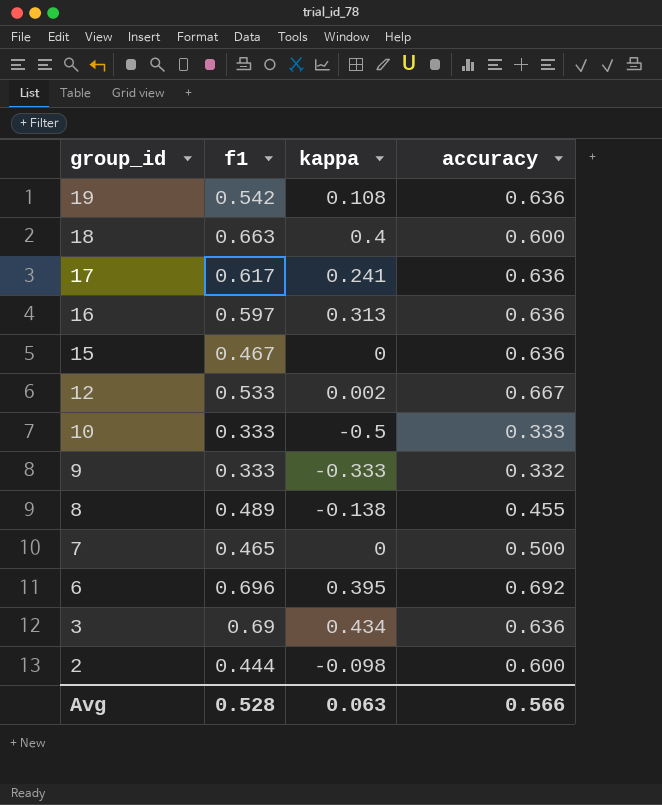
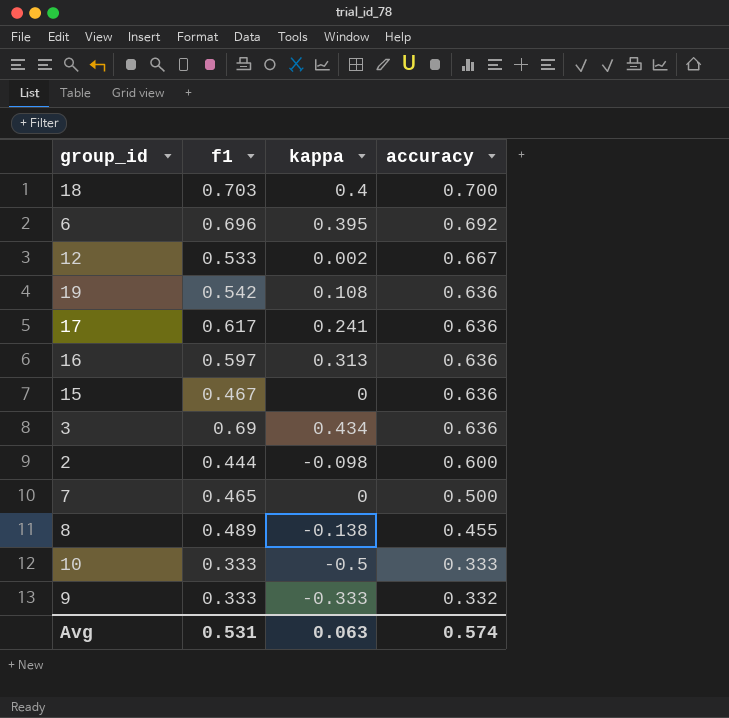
row order: group_id descending -> accuracy descending
18 | f1: 0.663 -> 0.703
18 | accuracy: 0.600 -> 0.700
Avg | f1: 0.528 -> 0.531
Avg | accuracy: 0.566 -> 0.574

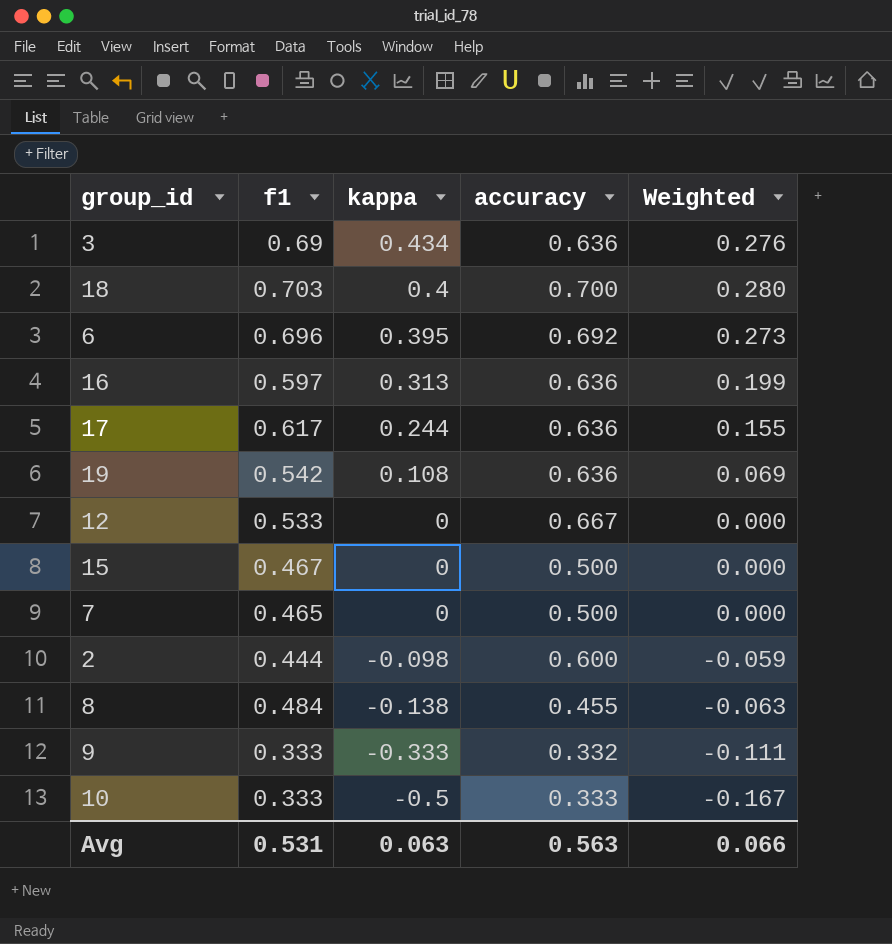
row order: accuracy descending -> kappa descending
column Weighted | formula: none -> [kappa] * [accuracy]
17 | kappa: 0.241 -> 0.244
12 | kappa: 0.002 -> 0
15 | accuracy: 0.636 -> 0.500
8 | f1: 0.489 -> 0.484
Avg | accuracy: 0.574 -> 0.563

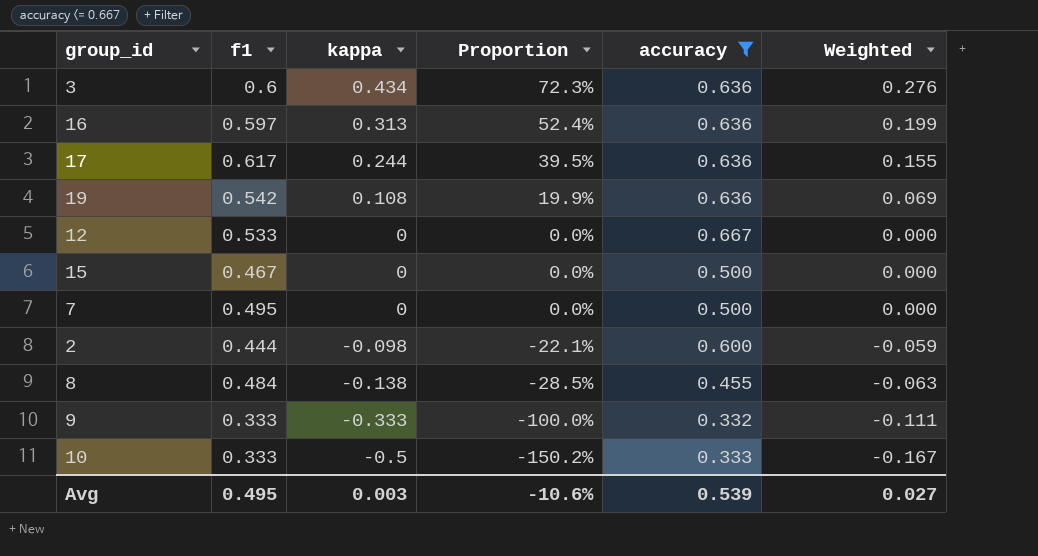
filter: none -> accuracy <= 0.667
column Proportion | formula: none -> [kappa] / [f1]
3 | f1: 0.69 -> 0.6
7 | f1: 0.465 -> 0.495
Avg | f1: 0.531 -> 0.495
Avg | kappa: 0.063 -> 0.003
Avg | accuracy: 0.563 -> 0.539
Avg | Weighted: 0.066 -> 0.027

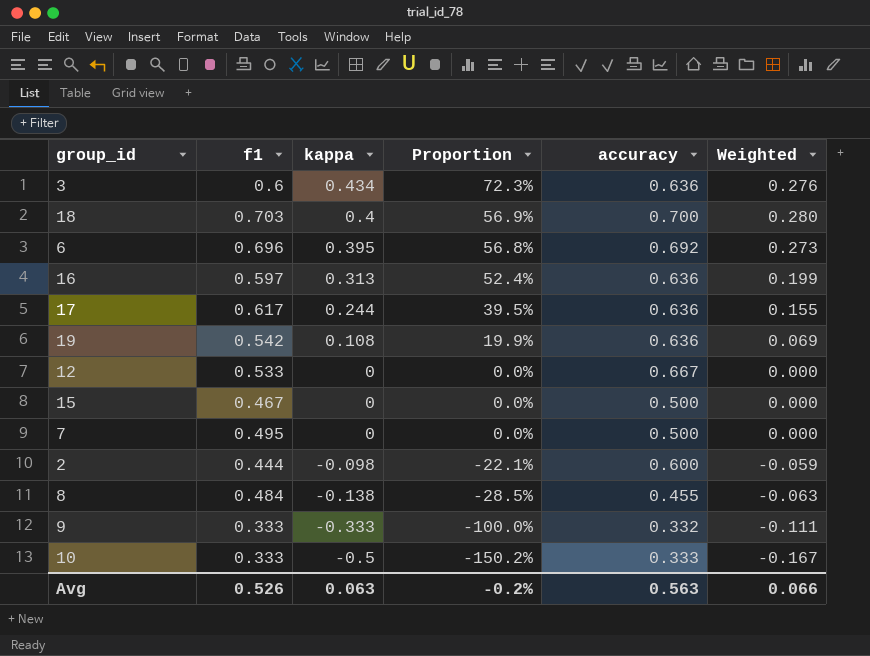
filter: accuracy <= 0.667 -> none
Avg | f1: 0.495 -> 0.526
Avg | kappa: 0.003 -> 0.063
Avg | Proportion: -10.6% -> -0.2%
Avg | accuracy: 0.539 -> 0.563
Avg | Weighted: 0.027 -> 0.066

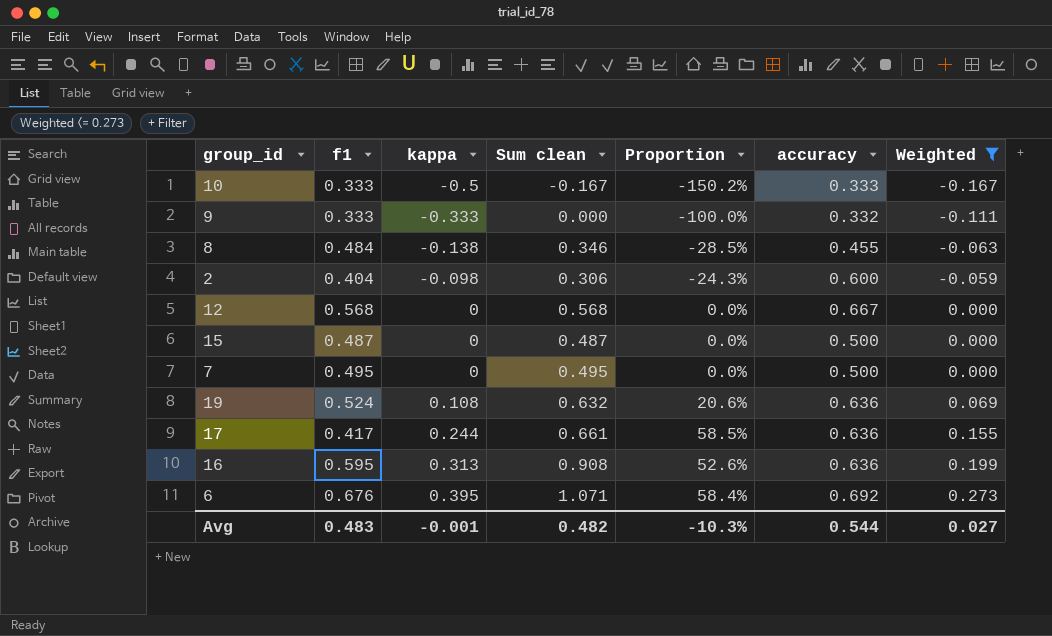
filter: none -> Weighted <= 0.273
row order: kappa descending -> kappa ascending
column Sum clean | formula: none -> [f1] + [kappa]
2 | f1: 0.444 -> 0.404
2 | Proportion: -22.1% -> -24.3%
12 | f1: 0.533 -> 0.568
15 | f1: 0.467 -> 0.487
19 | f1: 0.542 -> 0.524
19 | Proportion: 19.9% -> 20.6%
17 | f1: 0.617 -> 0.417
17 | Proportion: 39.5% -> 58.5%
16 | f1: 0.597 -> 0.595
16 | Proportion: 52.4% -> 52.6%
6 | f1: 0.696 -> 0.676
6 | Proportion: 56.8% -> 58.4%
Avg | f1: 0.526 -> 0.483
Avg | kappa: 0.063 -> -0.001
Avg | Proportion: -0.2% -> -10.3%
Avg | accuracy: 0.563 -> 0.544
Avg | Weighted: 0.066 -> 0.027

